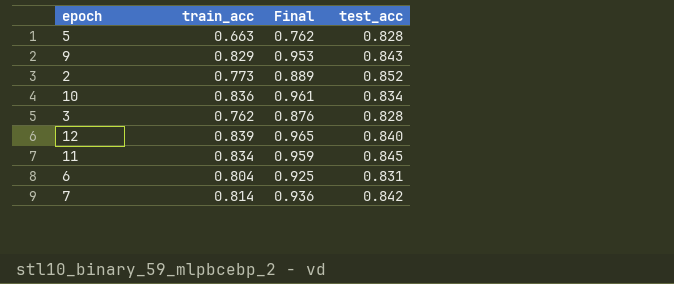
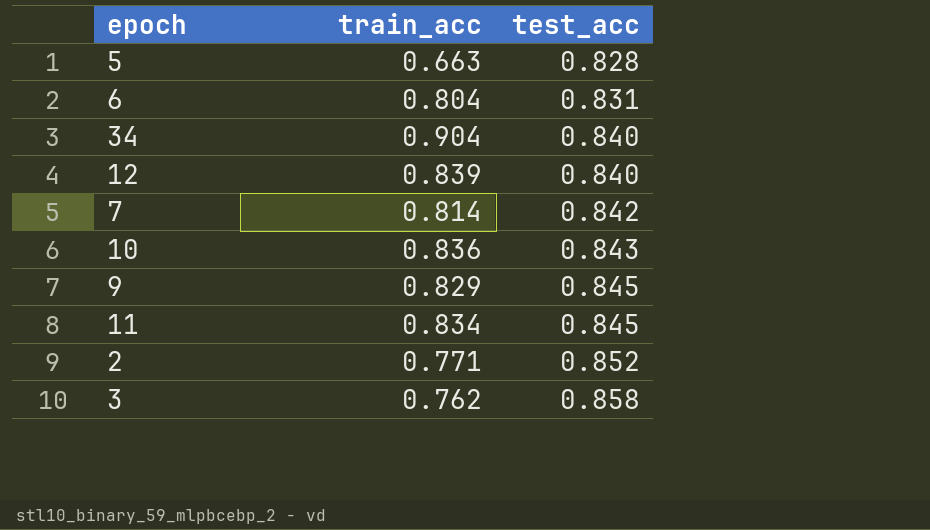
row order: none -> test_acc ascending
column Final | formula: [train_acc] * 1.15 -> none
row 34: none -> 0.904 | 0.840
10 | test_acc: 0.834 -> 0.843
9 | test_acc: 0.843 -> 0.845
2 | train_acc: 0.773 -> 0.771
3 | test_acc: 0.828 -> 0.858

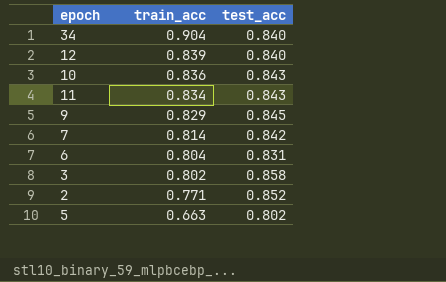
row order: test_acc ascending -> train_acc descending
11 | test_acc: 0.845 -> 0.843
3 | train_acc: 0.762 -> 0.802
5 | test_acc: 0.828 -> 0.802

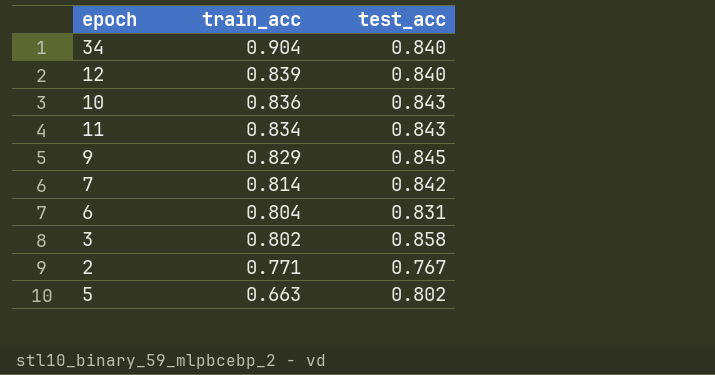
2 | test_acc: 0.852 -> 0.767

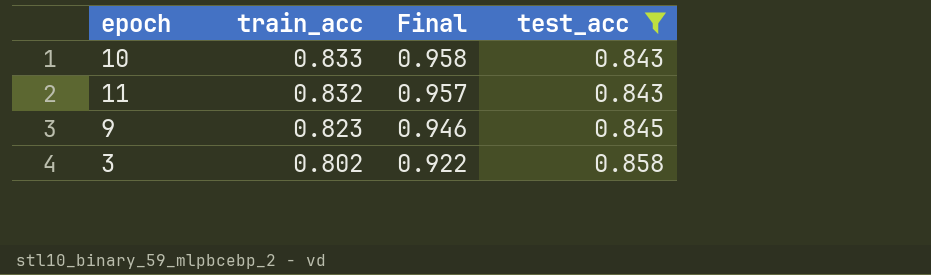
filter: none -> test_acc >= 0.843
column Final | formula: none -> [train_acc] * 1.15
10 | train_acc: 0.836 -> 0.833
11 | train_acc: 0.834 -> 0.832
9 | train_acc: 0.829 -> 0.823

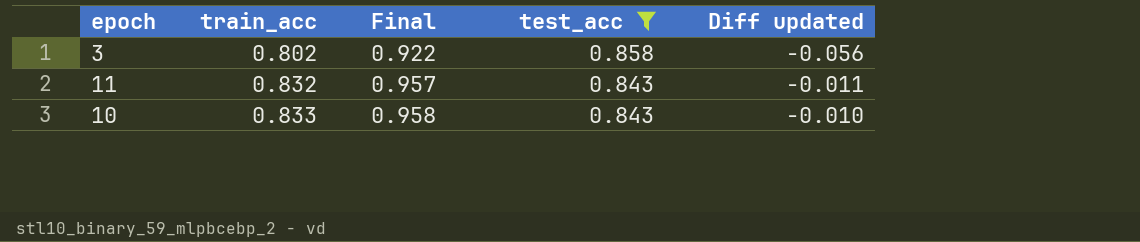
row order: train_acc descending -> train_acc ascending
column Diff updated | formula: none -> [train_acc] - [test_acc]
row 9: 0.823 | 0.946 | 0.845 -> none

